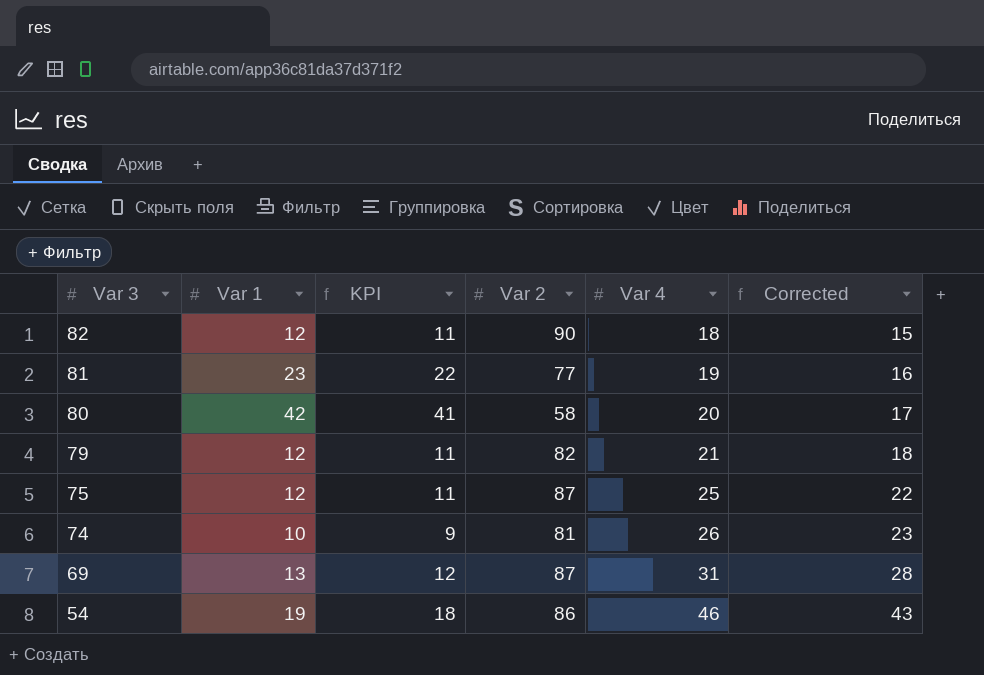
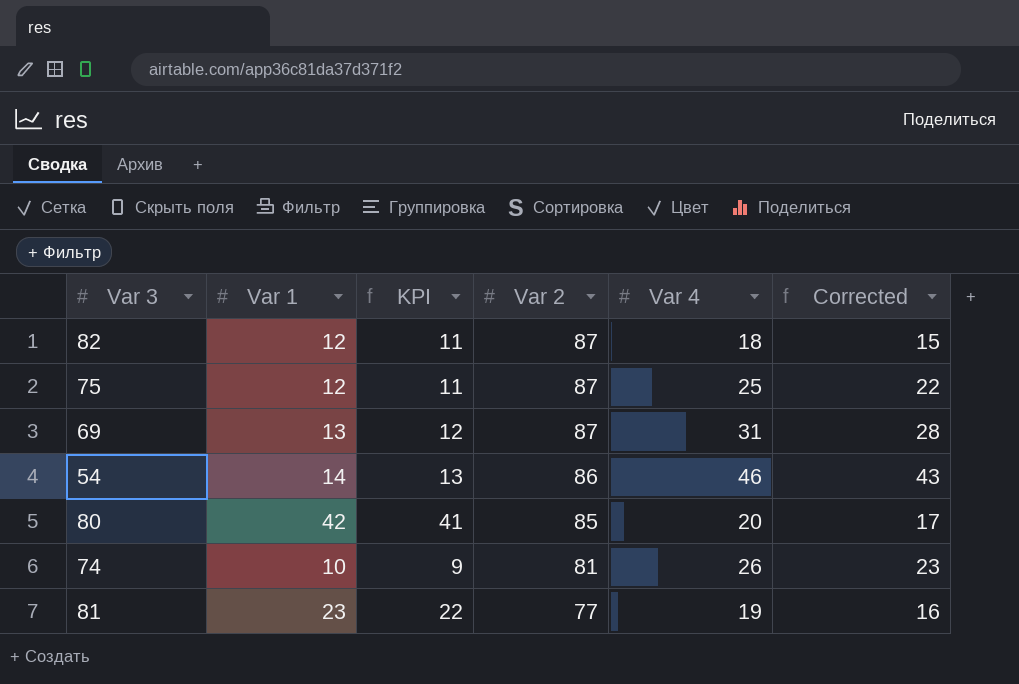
row order: Var 3 descending -> Var 2 descending
row 79: 12 | 11 | 82 | 21 | 18 -> none
82 | Var 2: 90 -> 87
54 | Var 1: 19 -> 14
54 | KPI: 18 -> 13
80 | Var 2: 58 -> 85

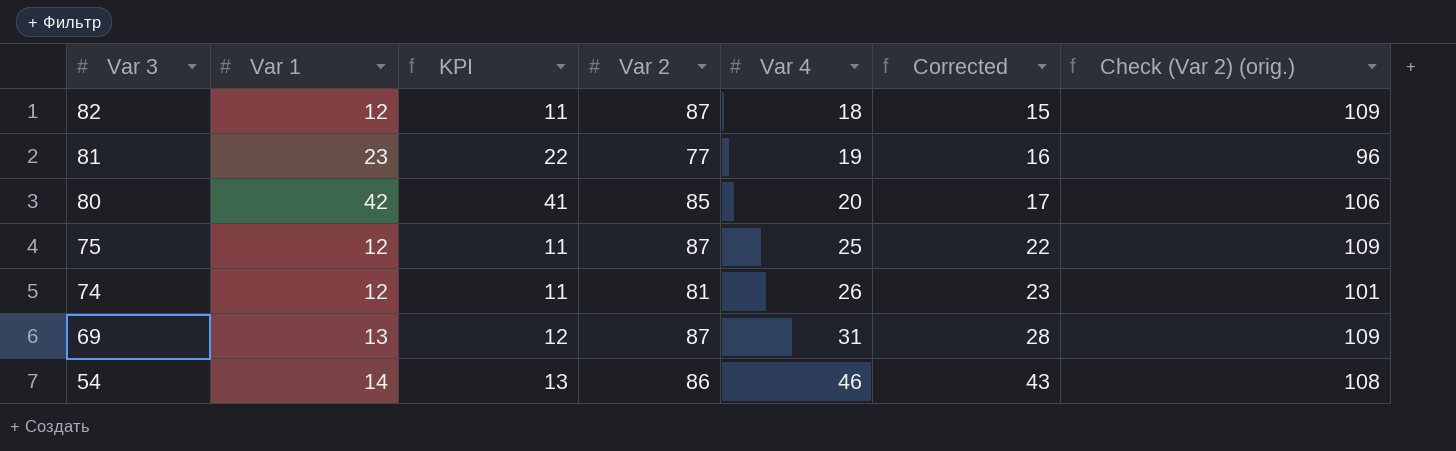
row order: Var 2 descending -> Var 3 descending
column Check (Var 2) (orig.) | formula: none -> [Var 2] * 1.25
74 | Var 1: 10 -> 12
74 | KPI: 9 -> 11

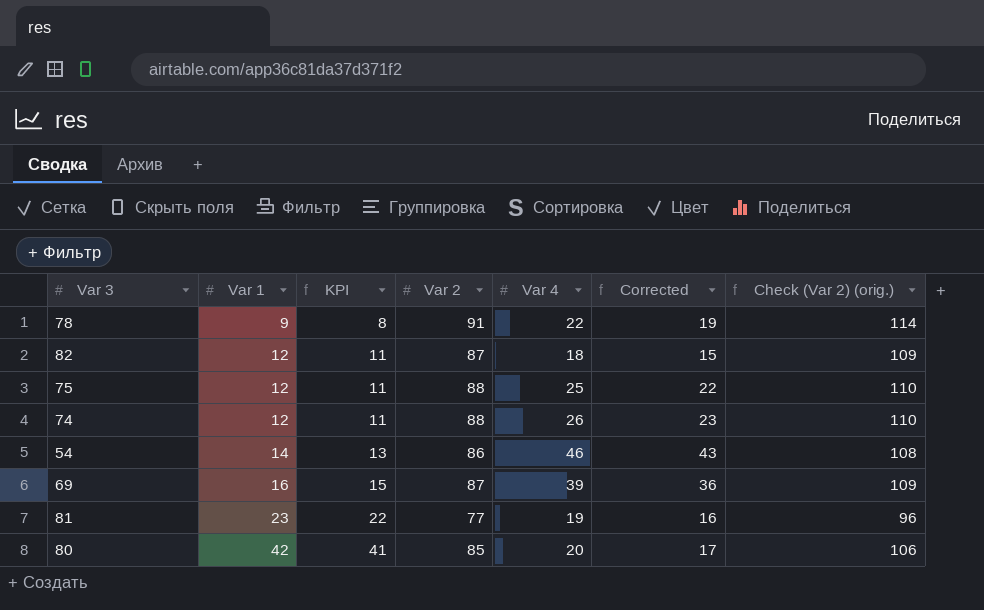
row order: Var 3 descending -> Var 1 ascending
row 78: none -> 9 | 8 | 91 | 22 | 19 | 114
75 | Var 2: 87 -> 88
75 | Check (Var 2) (orig.): 109 -> 110
74 | Var 2: 81 -> 88
74 | Check (Var 2) (orig.): 101 -> 110
69 | Var 1: 13 -> 16
69 | KPI: 12 -> 15
69 | Var 4: 31 -> 39
69 | Corrected: 28 -> 36

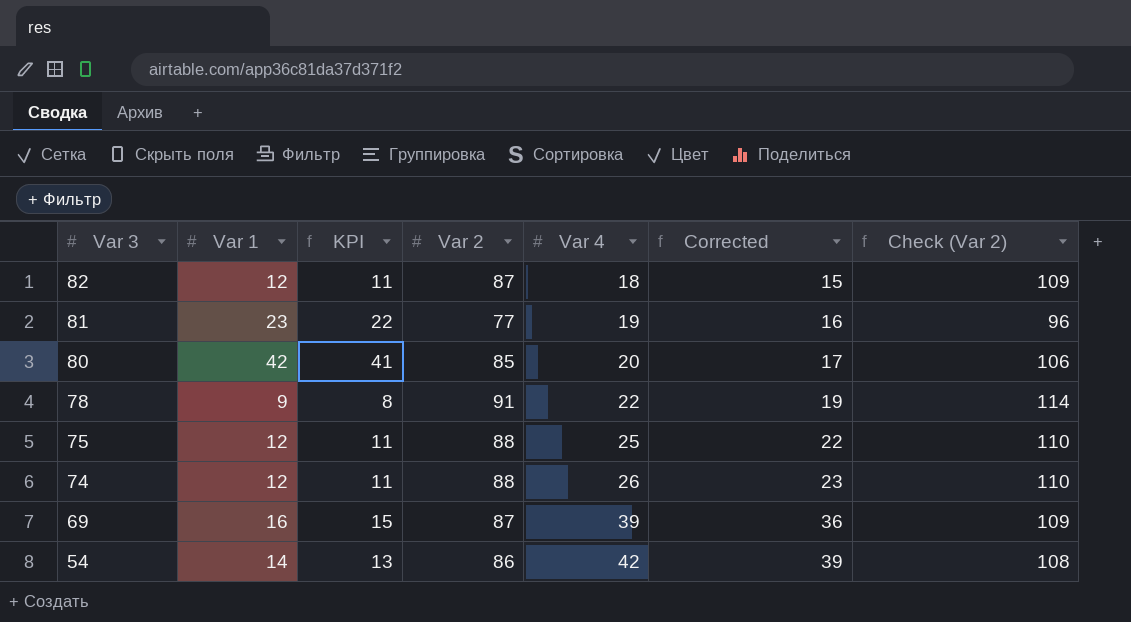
row order: Var 1 ascending -> Var 3 descending
column name: Check (Var 2) (orig.) -> Check (Var 2)
54 | Var 4: 46 -> 42
54 | Corrected: 43 -> 39

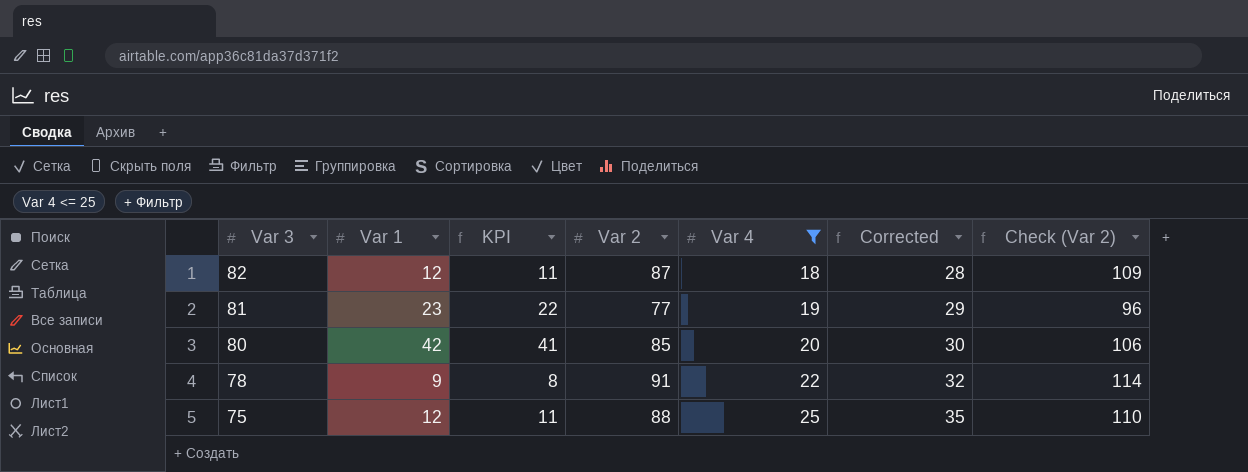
filter: none -> Var 4 <= 25
column Corrected | formula: [Var 4] - 3 -> [Var 4] + 10

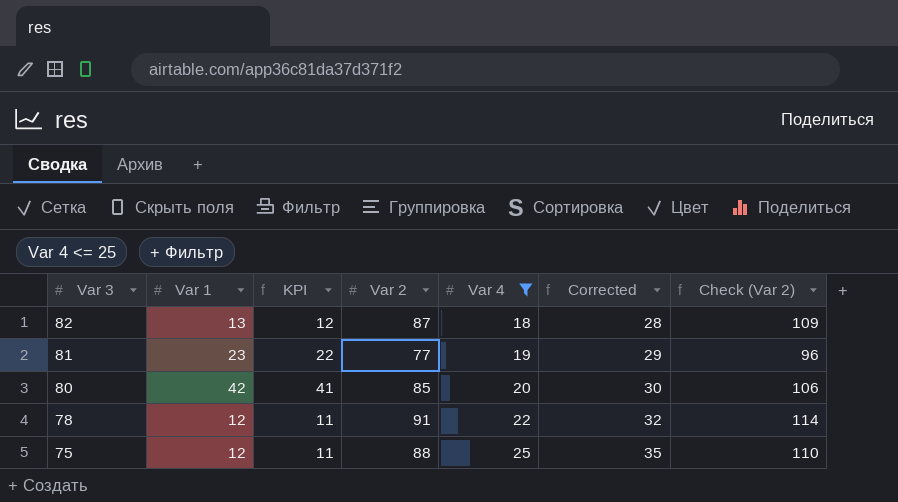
82 | Var 1: 12 -> 13
82 | KPI: 11 -> 12
78 | Var 1: 9 -> 12
78 | KPI: 8 -> 11

